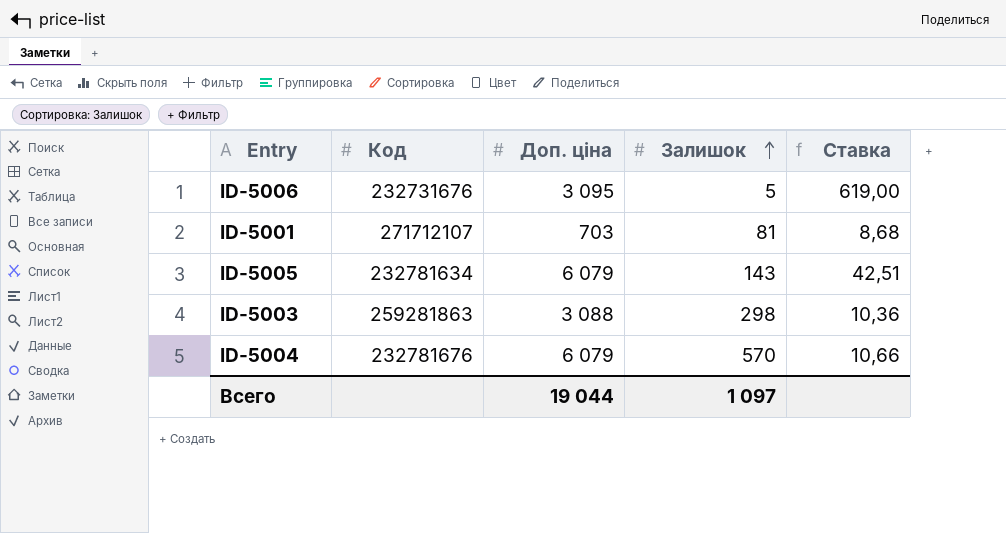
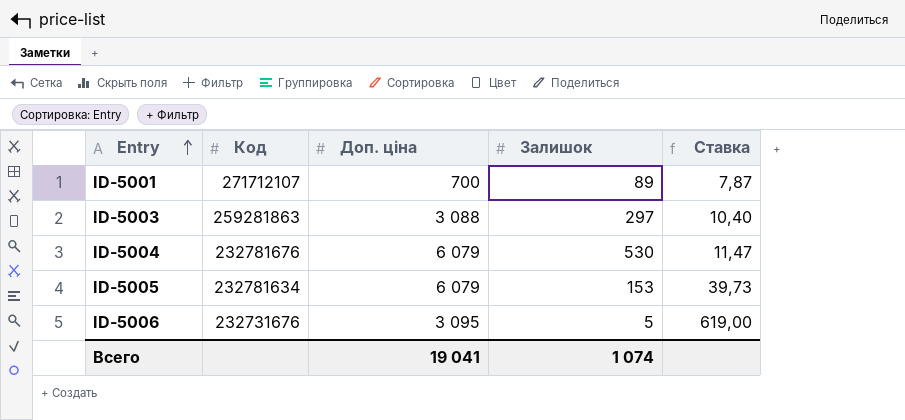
row order: Залишок ascending -> Entry ascending
ID-5001 | Доп. ціна: 703 -> 700
ID-5001 | Залишок: 81 -> 89
ID-5001 | Ставка: 8,68 -> 7,87
ID-5003 | Залишок: 298 -> 297
ID-5003 | Ставка: 10,36 -> 10,40
ID-5004 | Залишок: 570 -> 530
ID-5004 | Ставка: 10,66 -> 11,47
ID-5005 | Залишок: 143 -> 153
ID-5005 | Ставка: 42,51 -> 39,73
Всего | Доп. ціна: 19 044 -> 19 041
Всего | Залишок: 1 097 -> 1 074

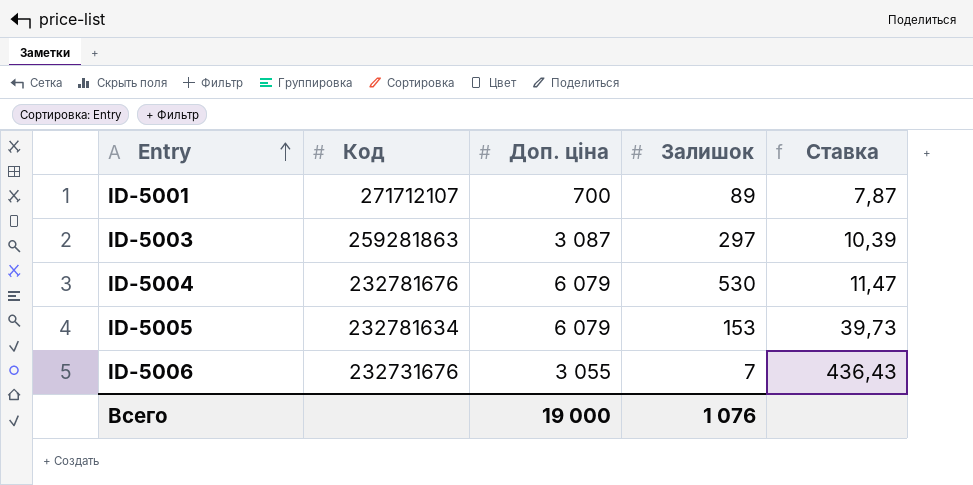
ID-5003 | Доп. ціна: 3 088 -> 3 087
ID-5003 | Ставка: 10,40 -> 10,39
ID-5006 | Доп. ціна: 3 095 -> 3 055
ID-5006 | Залишок: 5 -> 7
ID-5006 | Ставка: 619,00 -> 436,43
Всего | Доп. ціна: 19 041 -> 19 000
Всего | Залишок: 1 074 -> 1 076

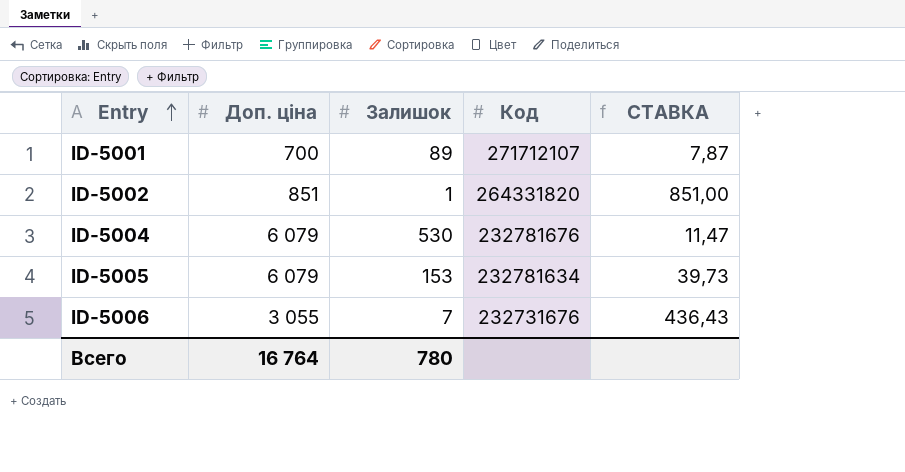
column Код | position: 2 -> 4
column name: Ставка -> СТАВКА
row ID-5003: 259281863 | 3 087 | 297 | 10,39 -> none
row ID-5002: none -> 851 | 1 | 264331820 | 851,00
Всего | Доп. ціна: 19 000 -> 16 764
Всего | Залишок: 1 076 -> 780

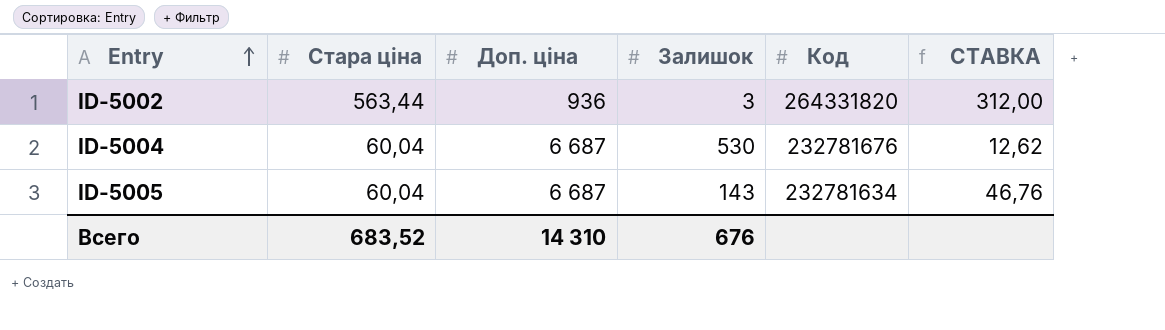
column Стара ціна | position: none -> 2
row ID-5001: 700 | 89 | 271712107 | 7,87 -> none
row ID-5006: 3 055 | 7 | 232731676 | 436,43 -> none
ID-5002 | Доп. ціна: 851 -> 936
ID-5002 | Залишок: 1 -> 3
ID-5002 | СТАВКА: 851,00 -> 312,00
ID-5004 | Доп. ціна: 6 079 -> 6 687
ID-5004 | СТАВКА: 11,47 -> 12,62
ID-5005 | Доп. ціна: 6 079 -> 6 687
ID-5005 | Залишок: 153 -> 143
ID-5005 | СТАВКА: 39,73 -> 46,76
Всего | Доп. ціна: 16 764 -> 14 310
Всего | Залишок: 780 -> 676

